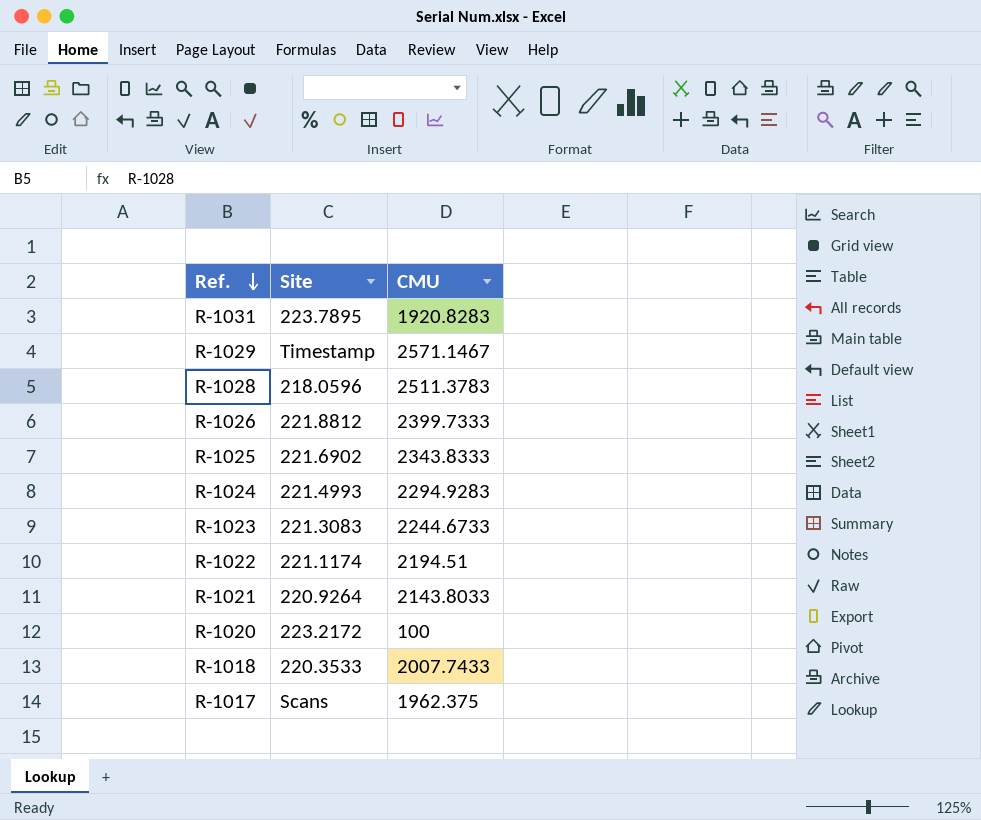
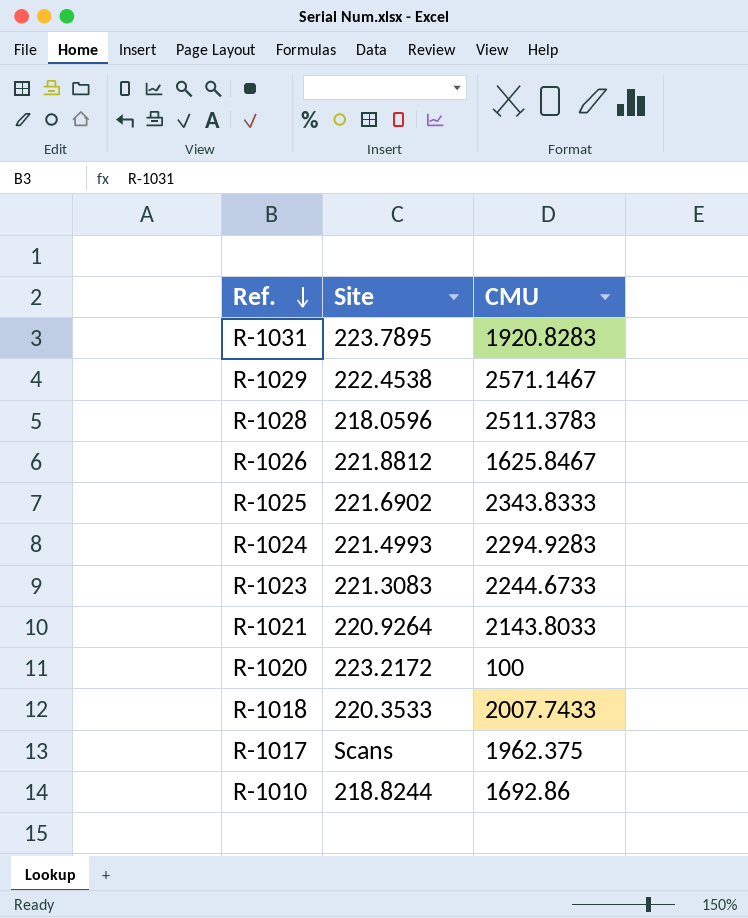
row R-1022: 221.1174 | 2194.51 -> none
R-1029 | Site: Timestamp -> 222.4538
R-1026 | CMU: 2399.7333 -> 1625.8467
row R-1010: none -> 218.8244 | 1692.86

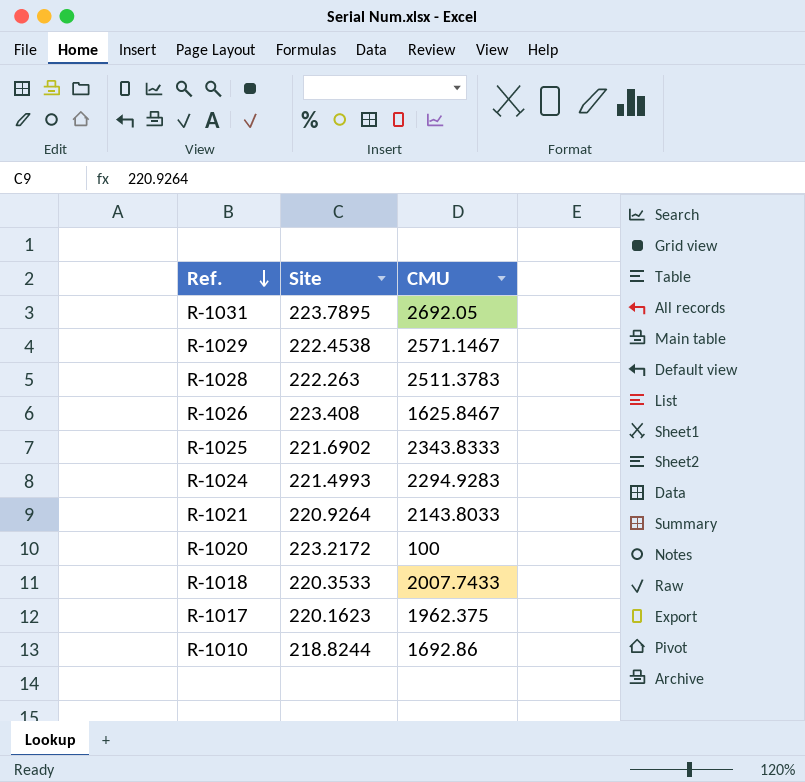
row R-1023: 221.3083 | 2244.6733 -> none
R-1031 | CMU: 1920.8283 -> 2692.05
R-1028 | Site: 218.0596 -> 222.263
R-1026 | Site: 221.8812 -> 223.408
R-1017 | Site: Scans -> 220.1623

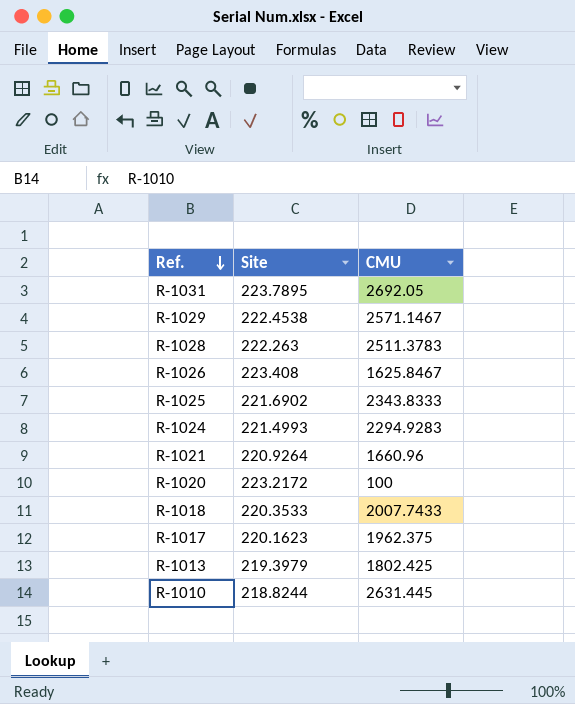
R-1021 | CMU: 2143.8033 -> 1660.96
row R-1013: none -> 219.3979 | 1802.425
R-1010 | CMU: 1692.86 -> 2631.445

